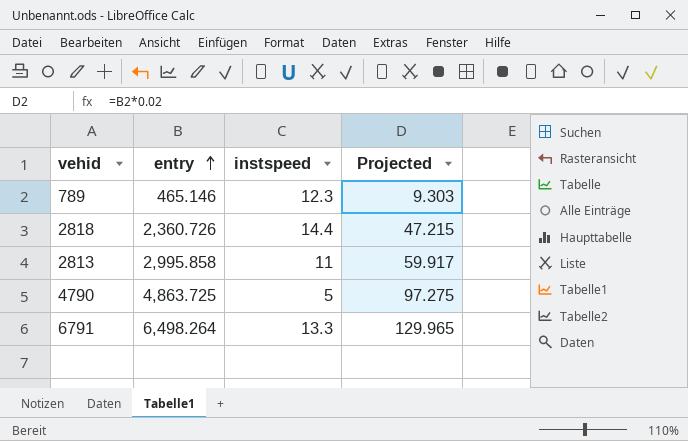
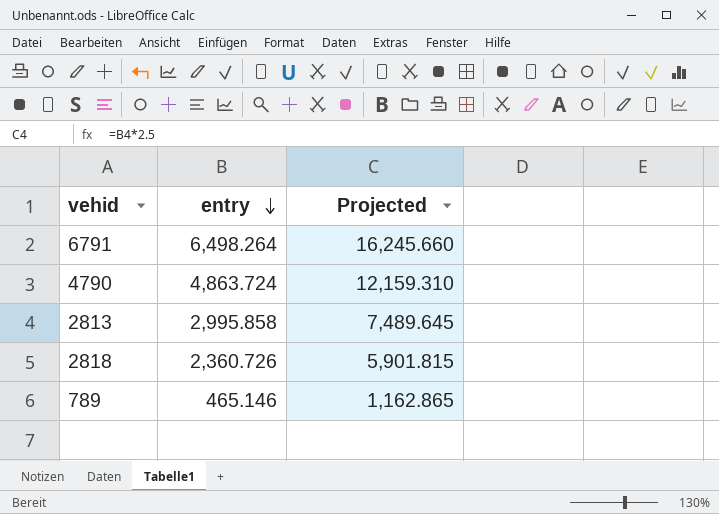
row order: entry ascending -> entry descending
column instspeed | position: 3 -> none
column Projected | formula: [entry] * 0.02 -> [entry] * 2.5
4790 | entry: 4,863.725 -> 4,863.724

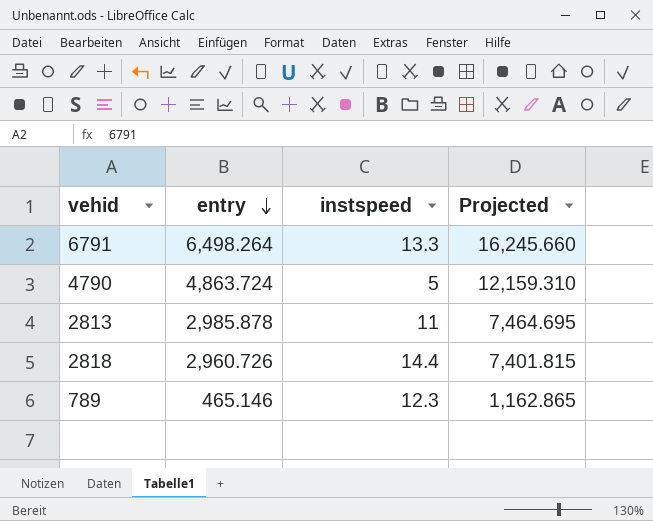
column instspeed | position: none -> 3
2813 | entry: 2,995.858 -> 2,985.878
2813 | Projected: 7,489.645 -> 7,464.695
2818 | entry: 2,360.726 -> 2,960.726
2818 | Projected: 5,901.815 -> 7,401.815

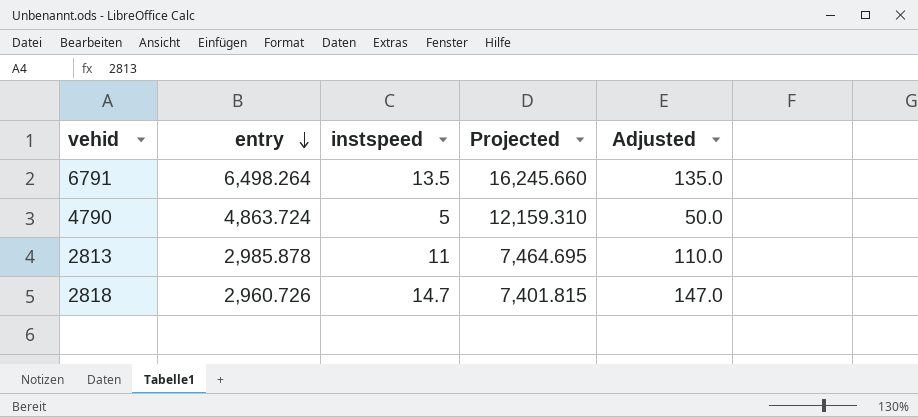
column Adjusted | formula: none -> [instspeed] * 10
row 789: 465.146 | 12.3 | 1,162.865 -> none
6791 | instspeed: 13.3 -> 13.5
2818 | instspeed: 14.4 -> 14.7

